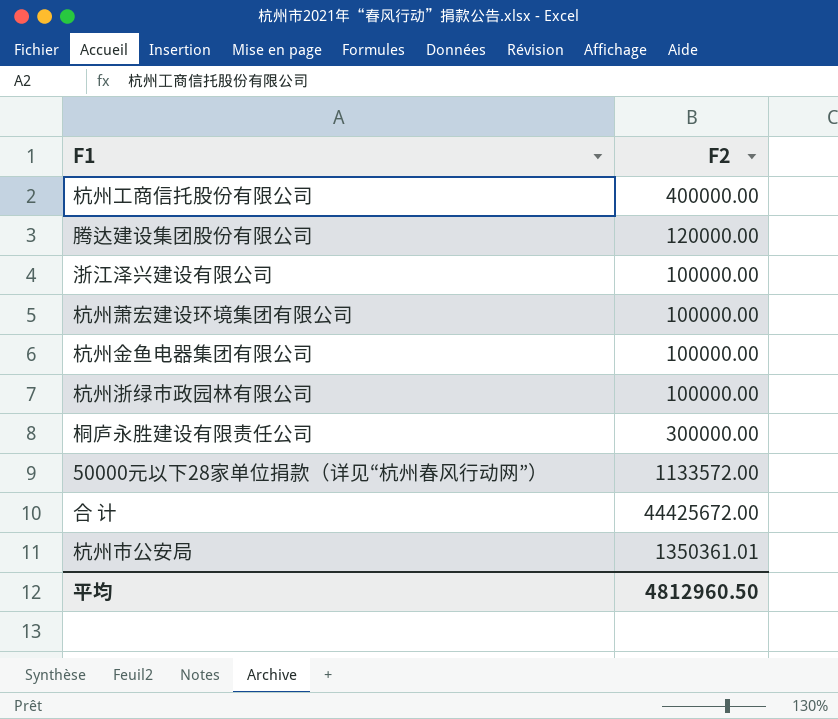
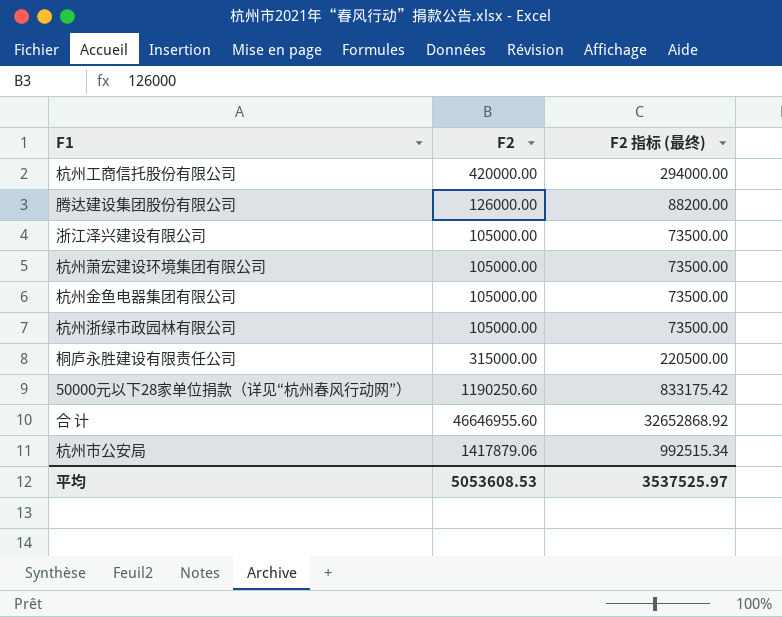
column F2 指标 (最终) | formula: none -> [F2] * 0.7
杭州工商信托股份有限公司 | F2: 400000.00 -> 420000.00
腾达建设集团股份有限公司 | F2: 120000.00 -> 126000.00
浙江泽兴建设有限公司 | F2: 100000.00 -> 105000.00
杭州萧宏建设环境集团有限公司 | F2: 100000.00 -> 105000.00
杭州金鱼电器集团有限公司 | F2: 100000.00 -> 105000.00
杭州浙绿市政园林有限公司 | F2: 100000.00 -> 105000.00
桐庐永胜建设有限责任公司 | F2: 300000.00 -> 315000.00
50000元以下28家单位捐款（详见“杭州春风行动网”） | F2: 1133572.00 -> 1190250.60
合 计 | F2: 44425672.00 -> 46646955.60
杭州市公安局 | F2: 1350361.01 -> 1417879.06
平均 | F2: 4812960.50 -> 5053608.53

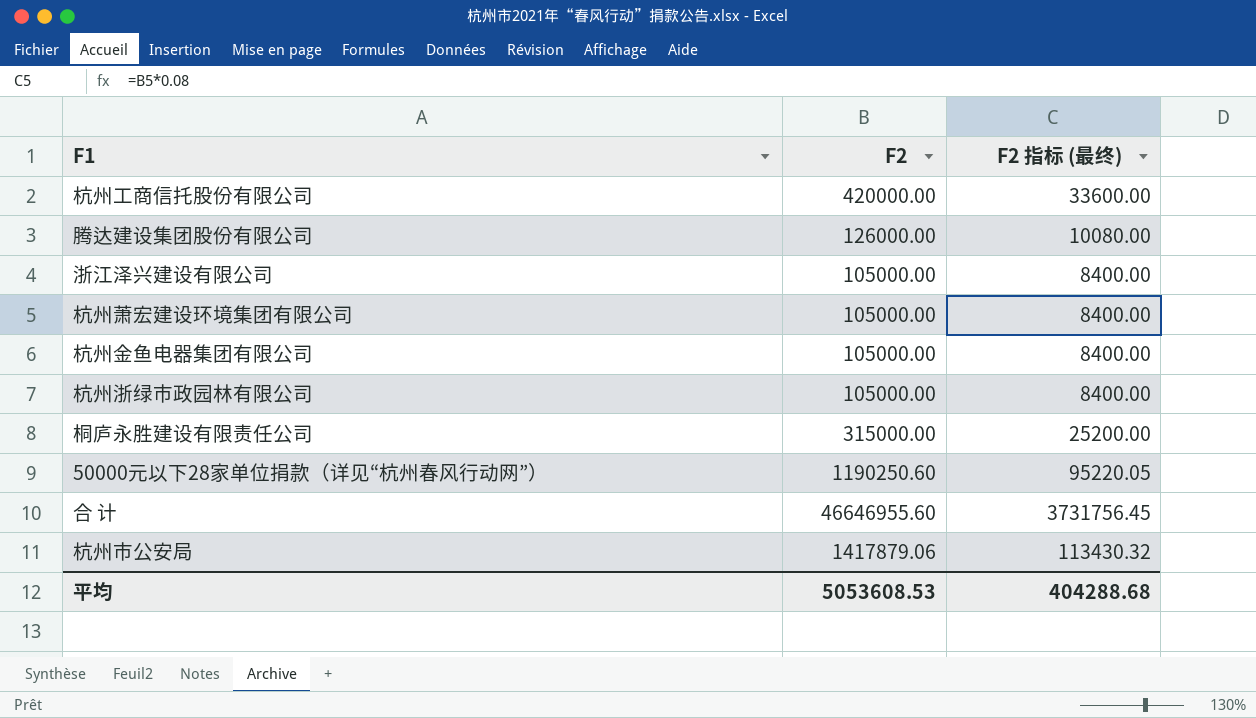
column F2 指标 (最终) | formula: [F2] * 0.7 -> [F2] * 0.08
平均 | F2 指标 (最终): 3537525.97 -> 404288.68

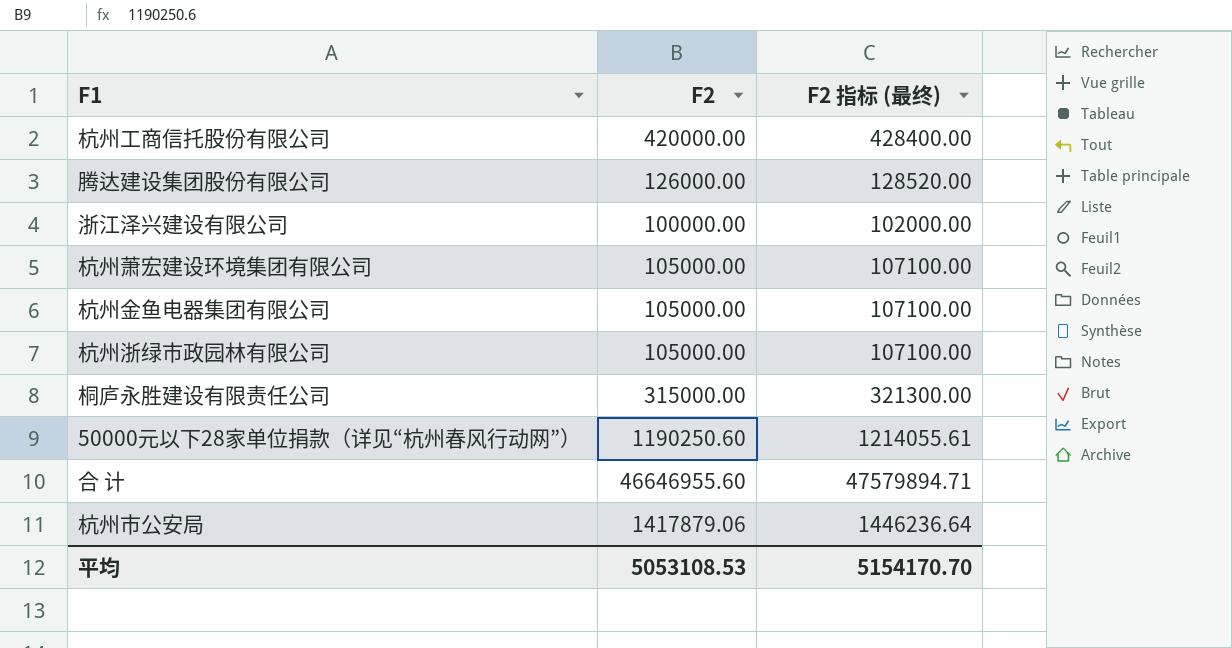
column F2 指标 (最终) | formula: [F2] * 0.08 -> [F2] * 1.02
浙江泽兴建设有限公司 | F2: 105000.00 -> 100000.00
平均 | F2: 5053608.53 -> 5053108.53
平均 | F2 指标 (最终): 404288.68 -> 5154170.70

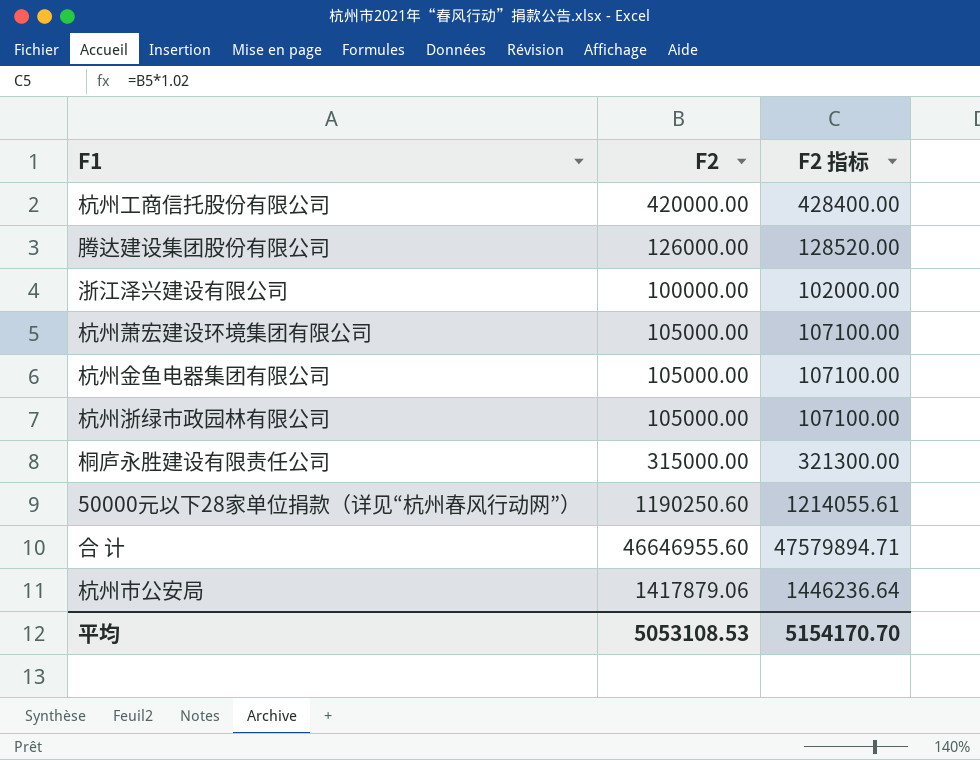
column name: F2 指标 (最终) -> F2 指标

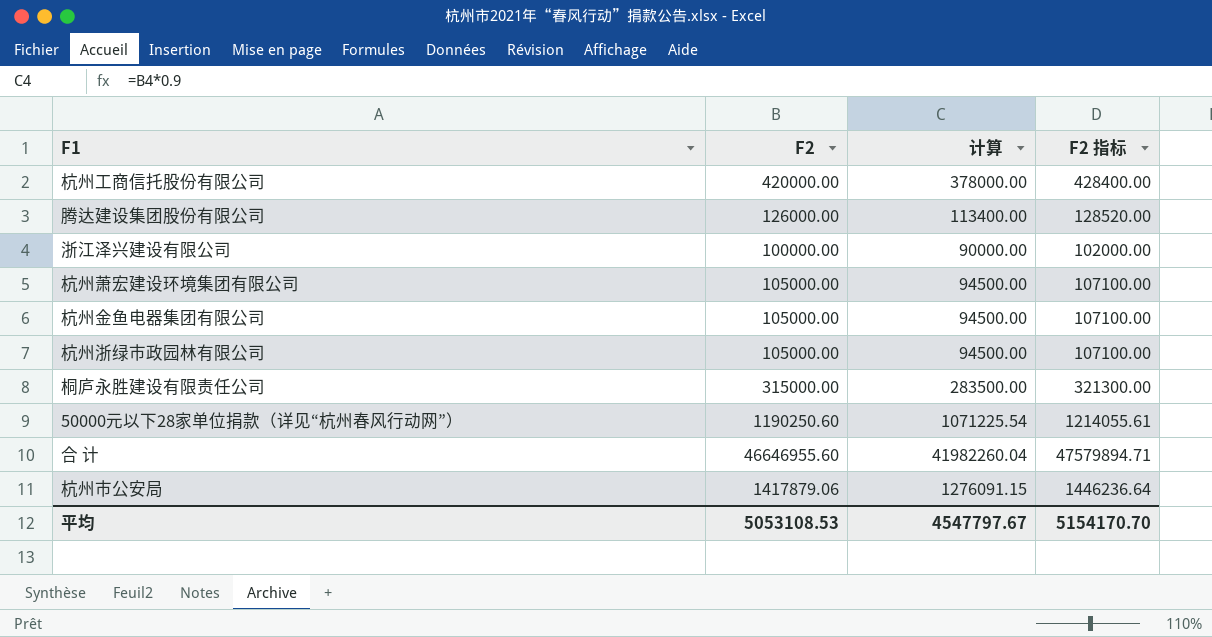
column 计算 | formula: none -> [F2] * 0.9

